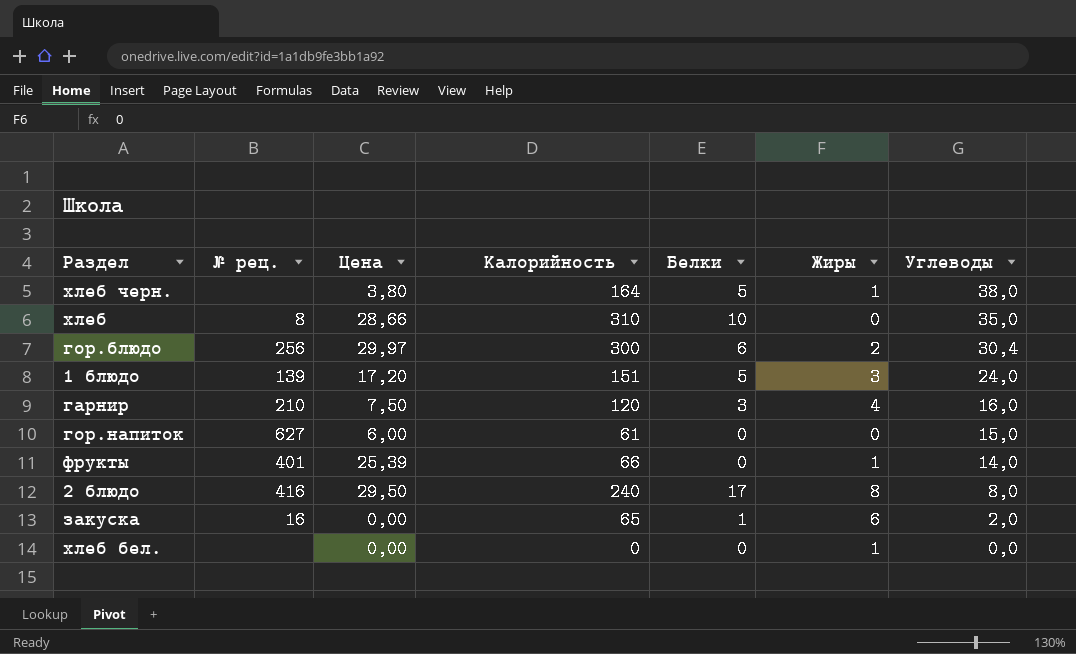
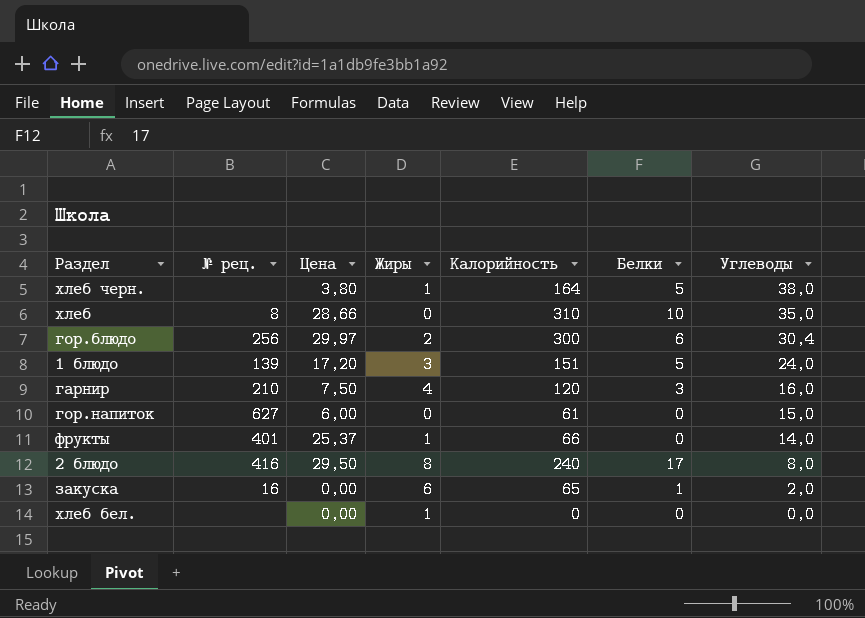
column Жиры | position: 6 -> 4
фрукты | Цена: 25,39 -> 25,37

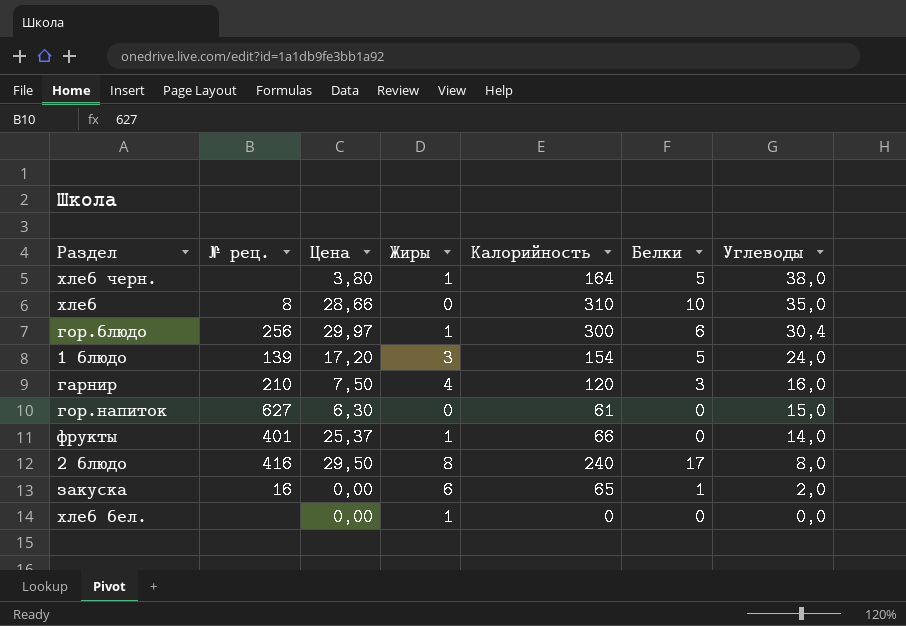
гор.блюдо | Жиры: 2 -> 1
1 блюдо | Калорийность: 151 -> 154
гор.напиток | Цена: 6,00 -> 6,30

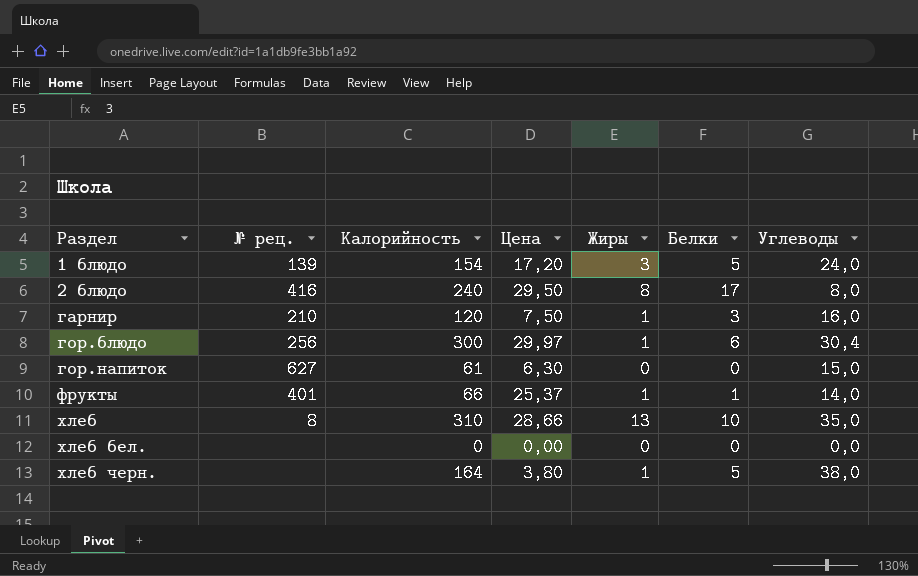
row order: Углеводы descending -> Раздел ascending
column Калорийность | position: 5 -> 3
row закуска: 16 | 0,00 | 6 | 65 | 1 | 2,0 -> none
гарнир | Жиры: 4 -> 1
фрукты | Белки: 0 -> 1
хлеб | Жиры: 0 -> 13
хлеб бел. | Жиры: 1 -> 0

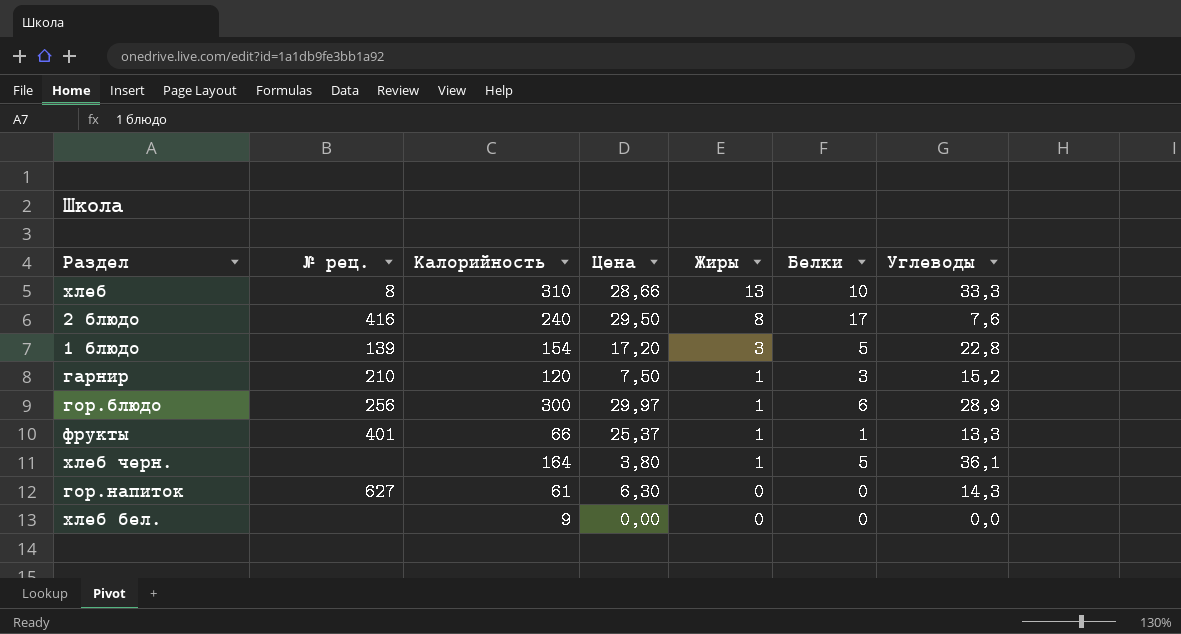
row order: Раздел ascending -> Жиры descending
хлеб | Углеводы: 35,0 -> 33,3
2 блюдо | Углеводы: 8,0 -> 7,6
1 блюдо | Углеводы: 24,0 -> 22,8
гарнир | Углеводы: 16,0 -> 15,2
гор.блюдо | Углеводы: 30,4 -> 28,9
фрукты | Углеводы: 14,0 -> 13,3
хлеб черн. | Углеводы: 38,0 -> 36,1
гор.напиток | Углеводы: 15,0 -> 14,3
хлеб бел. | Калорийность: 0 -> 9

